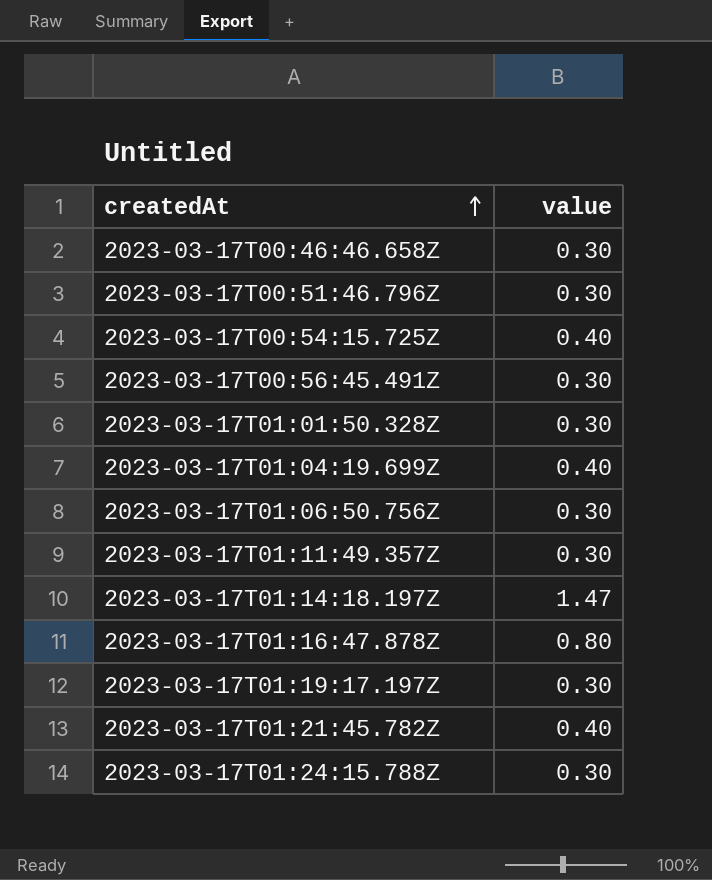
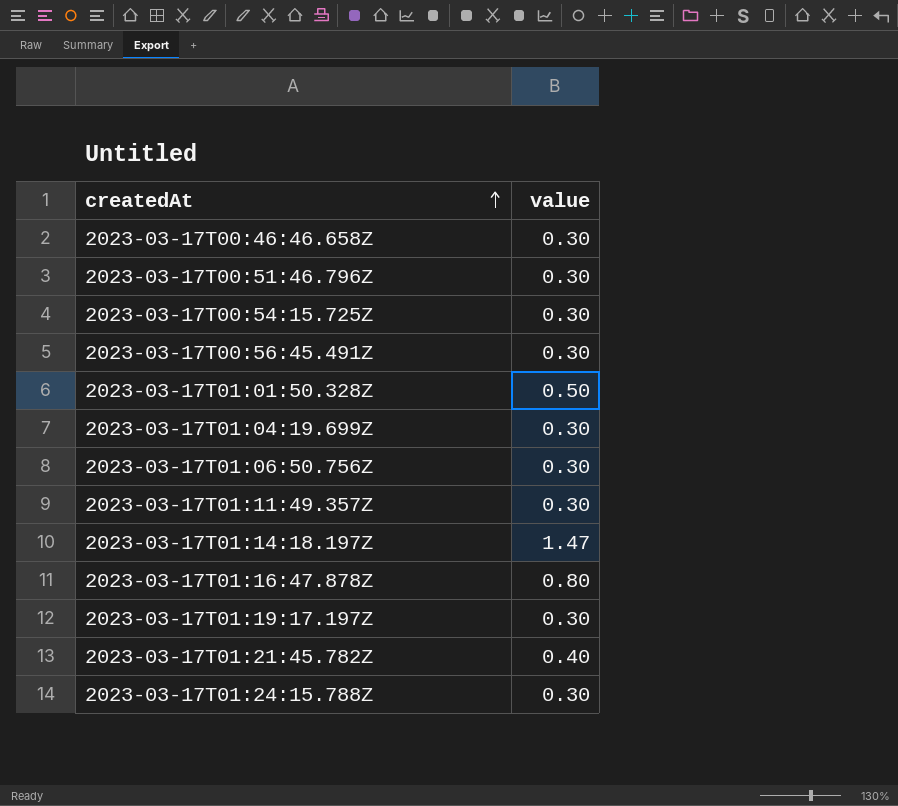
2023-03-17T00:54:15.725Z | value: 0.40 -> 0.30
2023-03-17T01:01:50.328Z | value: 0.30 -> 0.50
2023-03-17T01:04:19.699Z | value: 0.40 -> 0.30

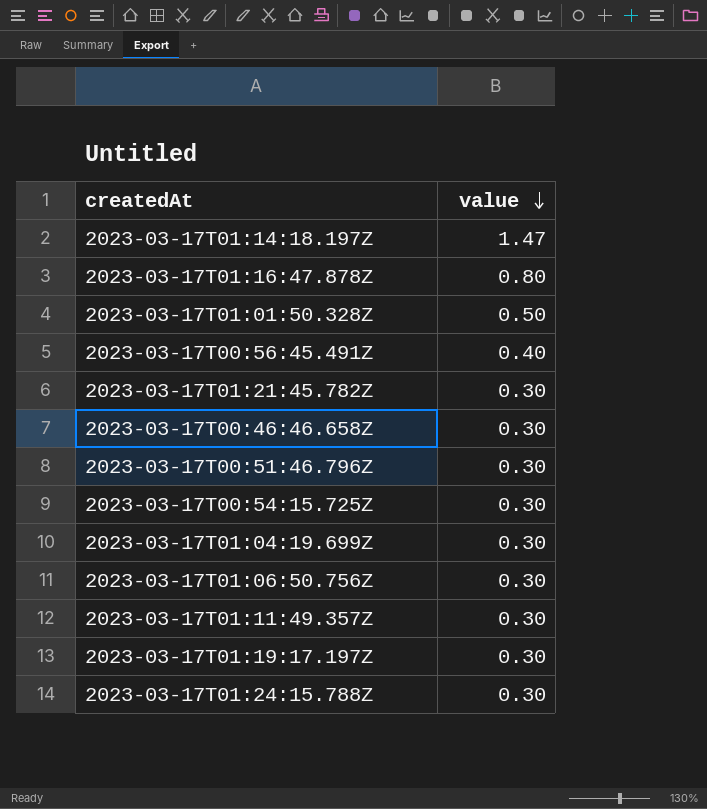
row order: createdAt ascending -> value descending
2023-03-17T00:56:45.491Z | value: 0.30 -> 0.40
2023-03-17T01:21:45.782Z | value: 0.40 -> 0.30

